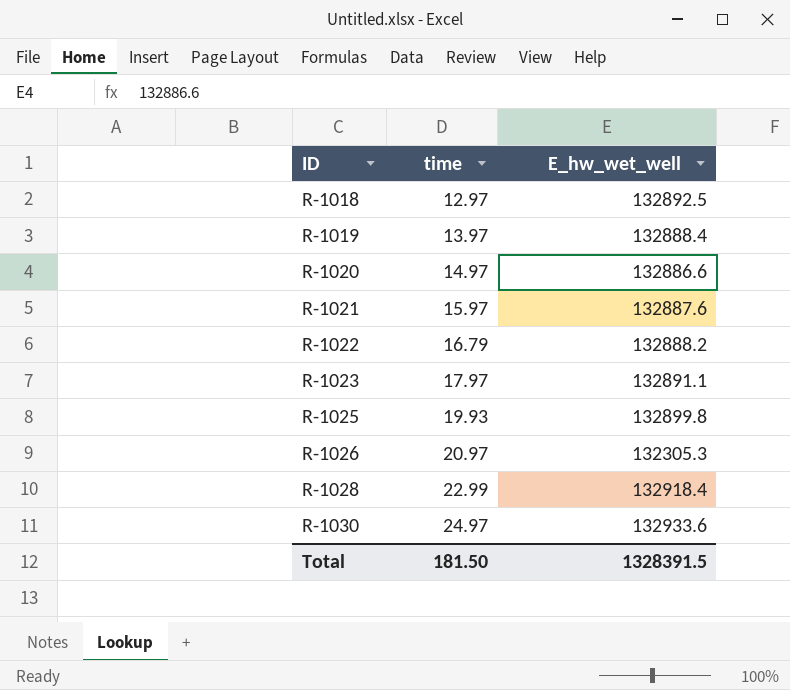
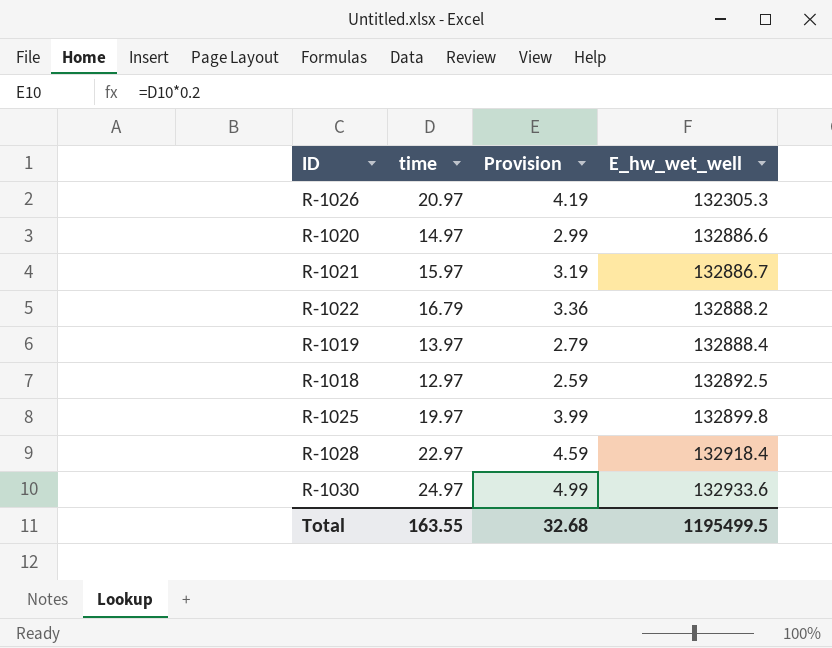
row order: ID ascending -> E_hw_wet_well ascending
column Provision | formula: none -> [time] * 0.2
row R-1023: 17.97 | 132891.1 -> none
R-1021 | E_hw_wet_well: 132887.6 -> 132886.7
R-1025 | time: 19.93 -> 19.97
R-1028 | time: 22.99 -> 22.97
Total | time: 181.50 -> 163.55
Total | E_hw_wet_well: 1328391.5 -> 1195499.5

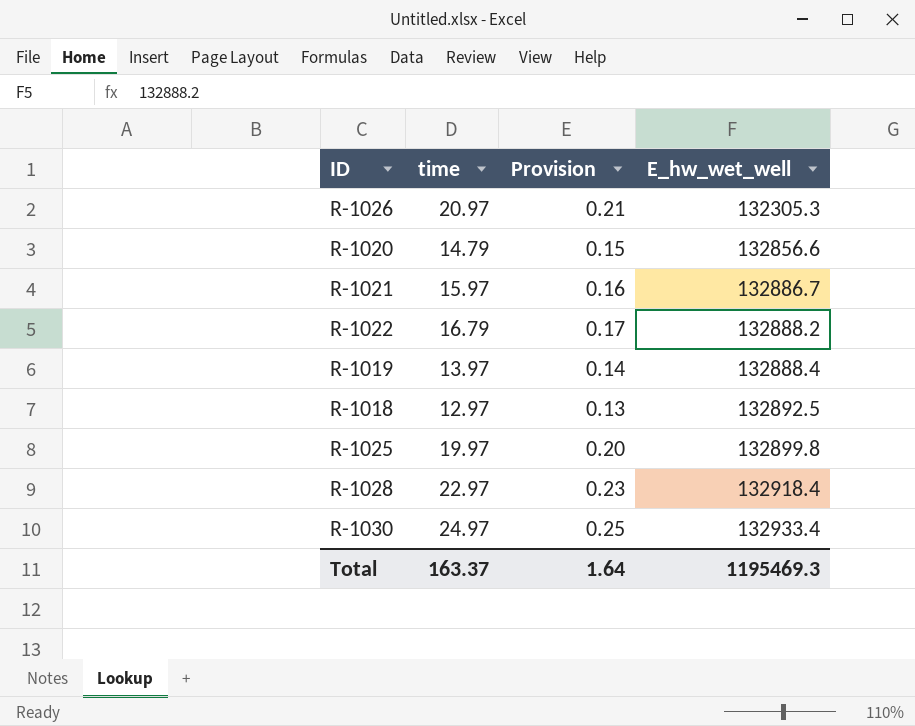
column Provision | formula: [time] * 0.2 -> [time] * 0.01
R-1020 | time: 14.97 -> 14.79
R-1020 | E_hw_wet_well: 132886.6 -> 132856.6
R-1030 | E_hw_wet_well: 132933.6 -> 132933.4
Total | time: 163.55 -> 163.37
Total | Provision: 32.68 -> 1.64
Total | E_hw_wet_well: 1195499.5 -> 1195469.3

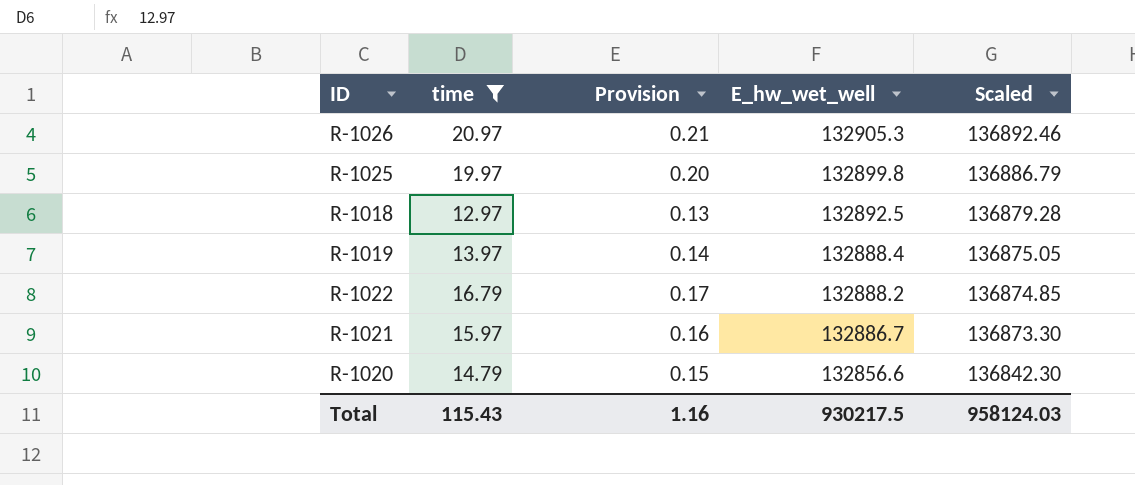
filter: none -> time <= 20.97
row order: E_hw_wet_well ascending -> E_hw_wet_well descending
column Scaled | formula: none -> [E_hw_wet_well] * 1.03
R-1026 | E_hw_wet_well: 132305.3 -> 132905.3
Total | time: 163.37 -> 115.43
Total | Provision: 1.64 -> 1.16
Total | E_hw_wet_well: 1195469.3 -> 930217.5

